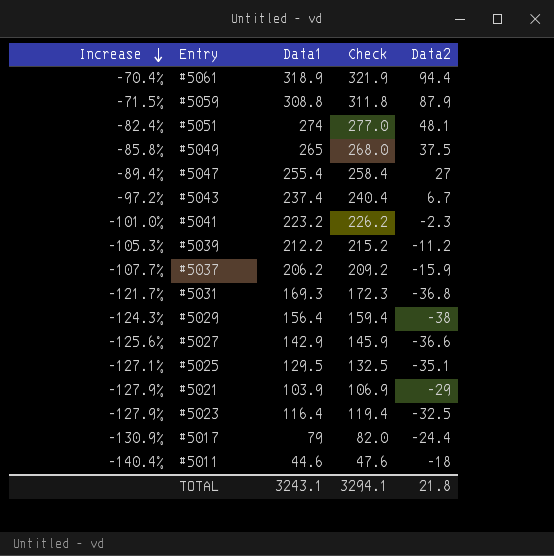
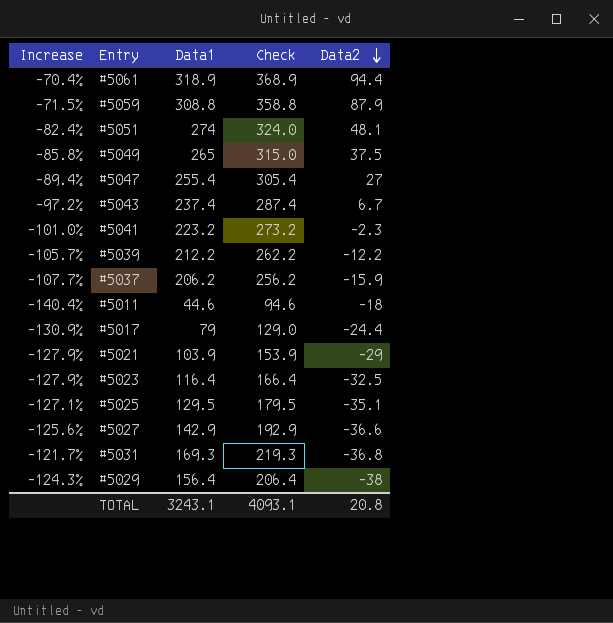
row order: Increase descending -> Data2 descending
column Check | formula: [Data1] + 3 -> [Data1] + 50
#5039 | Increase: -105.3% -> -105.7%
#5039 | Data2: -11.2 -> -12.2
TOTAL | Check: 3294.1 -> 4093.1
TOTAL | Data2: 21.8 -> 20.8

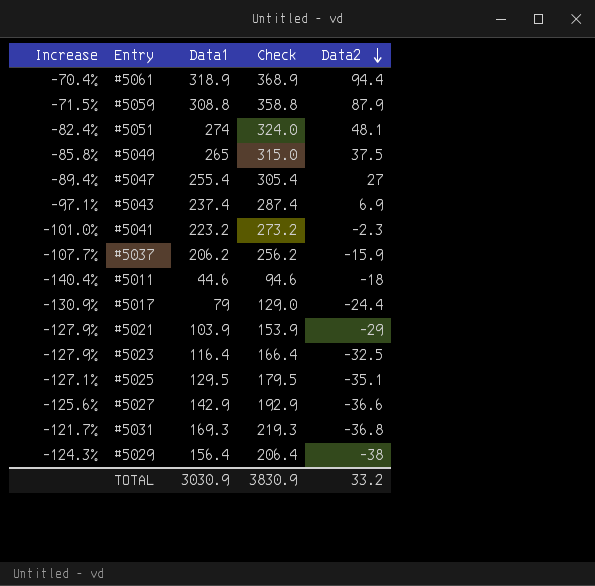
row #5039: -105.7% | 212.2 | 262.2 | -12.2 -> none
#5043 | Increase: -97.2% -> -97.1%
#5043 | Data2: 6.7 -> 6.9
TOTAL | Data1: 3243.1 -> 3030.9
TOTAL | Check: 4093.1 -> 3830.9
TOTAL | Data2: 20.8 -> 33.2

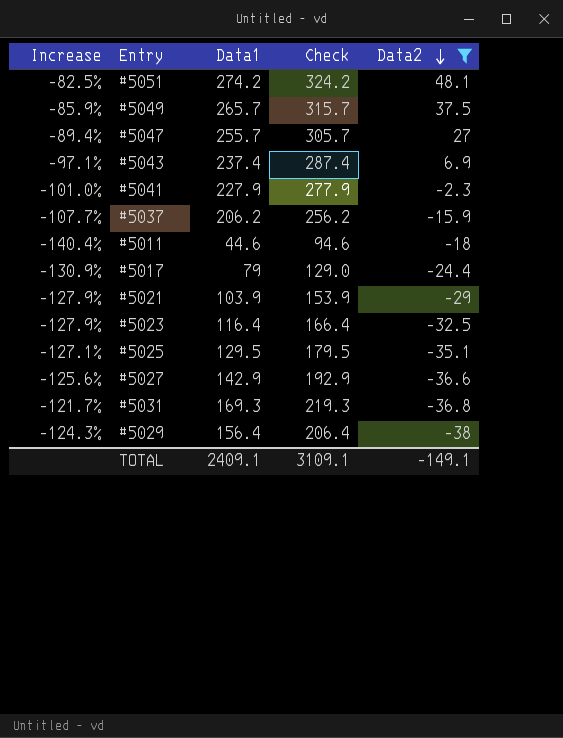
filter: none -> Data2 <= 48.1
#5051 | Increase: -82.4% -> -82.5%
#5051 | Data1: 274 -> 274.2
#5051 | Check: 324.0 -> 324.2
#5049 | Increase: -85.8% -> -85.9%
#5049 | Data1: 265 -> 265.7
#5049 | Check: 315.0 -> 315.7
#5047 | Data1: 255.4 -> 255.7
#5047 | Check: 305.4 -> 305.7
#5041 | Data1: 223.2 -> 227.9
#5041 | Check: 273.2 -> 277.9
TOTAL | Data1: 3030.9 -> 2409.1
TOTAL | Check: 3830.9 -> 3109.1
TOTAL | Data2: 33.2 -> -149.1

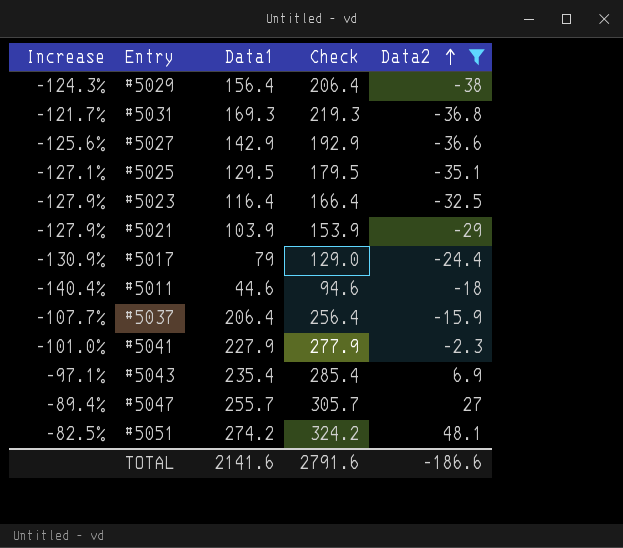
row order: Data2 descending -> Data2 ascending
row #5049: -85.9% | 265.7 | 315.7 | 37.5 -> none
#5037 | Data1: 206.2 -> 206.4
#5037 | Check: 256.2 -> 256.4
#5043 | Data1: 237.4 -> 235.4
#5043 | Check: 287.4 -> 285.4
TOTAL | Data1: 2409.1 -> 2141.6
TOTAL | Check: 3109.1 -> 2791.6
TOTAL | Data2: -149.1 -> -186.6

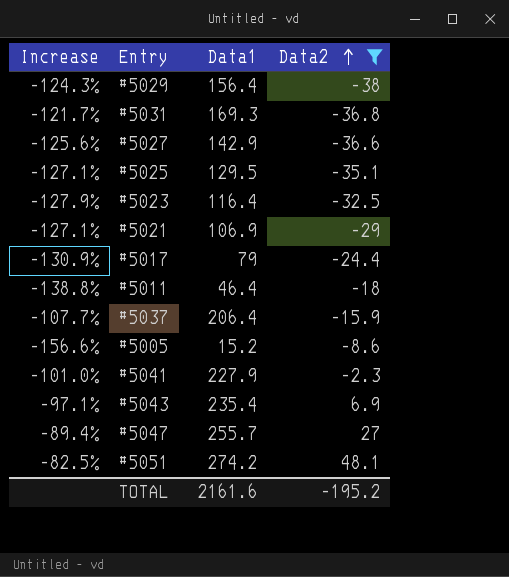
column Check | formula: [Data1] + 50 -> none
#5021 | Increase: -127.9% -> -127.1%
#5021 | Data1: 103.9 -> 106.9
#5011 | Increase: -140.4% -> -138.8%
#5011 | Data1: 44.6 -> 46.4
row #5005: none -> -156.6% | 15.2 | -8.6
TOTAL | Data1: 2141.6 -> 2161.6
TOTAL | Data2: -186.6 -> -195.2

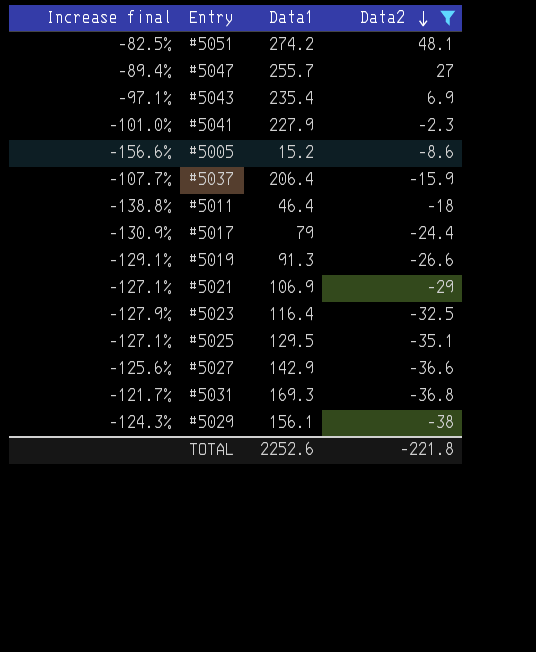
row order: Data2 ascending -> Data2 descending
column name: Increase -> Increase final
row #5019: none -> -129.1% | 91.3 | -26.6
#5029 | Data1: 156.4 -> 156.1
TOTAL | Data1: 2161.6 -> 2252.6
TOTAL | Data2: -195.2 -> -221.8

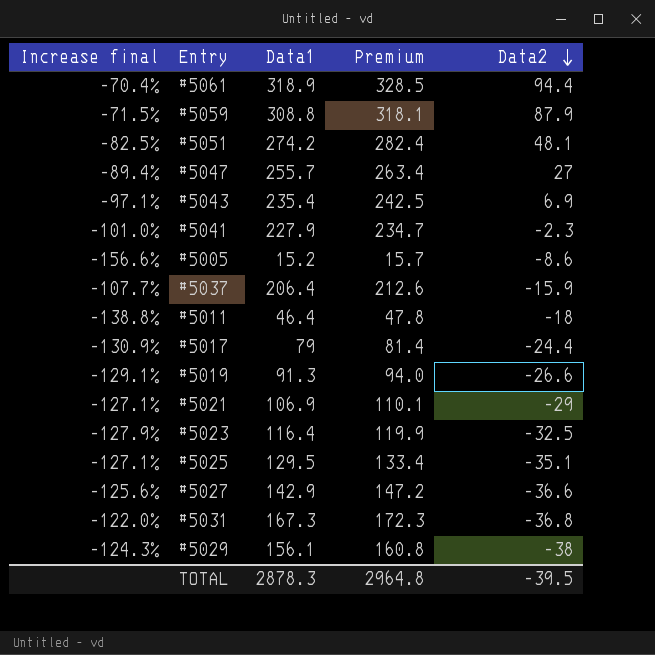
filter: Data2 <= 48.1 -> none
column Premium | formula: none -> [Data1] * 1.03
#5031 | Increase final: -121.7% -> -122.0%
#5031 | Data1: 169.3 -> 167.3
TOTAL | Data1: 2252.6 -> 2878.3
TOTAL | Data2: -221.8 -> -39.5

